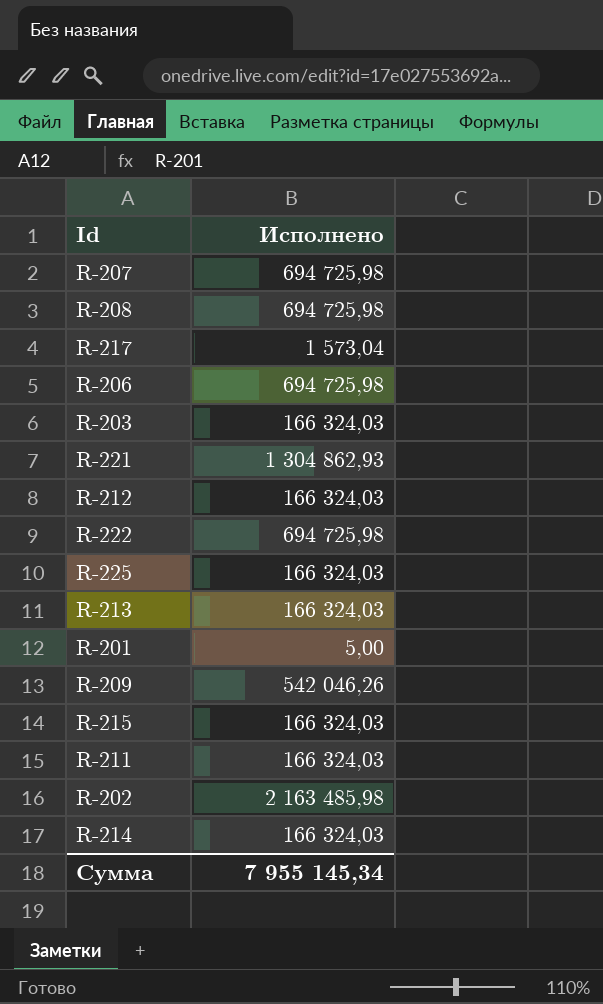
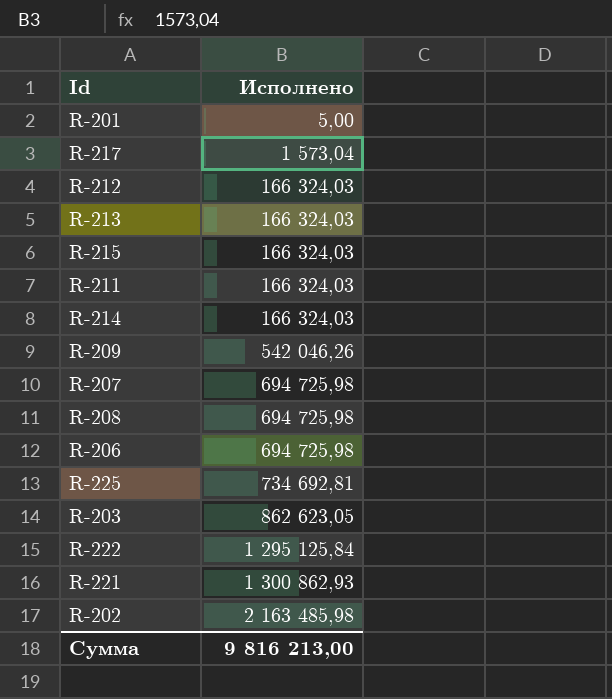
row order: none -> Исполнено ascending
R-225 | Исполнено: 166 324,03 -> 734 692,81
R-203 | Исполнено: 166 324,03 -> 862 623,05
R-222 | Исполнено: 694 725,98 -> 1 295 125,84
R-221 | Исполнено: 1 304 862,93 -> 1 300 862,93
Сумма | Исполнено: 7 955 145,34 -> 9 816 213,00

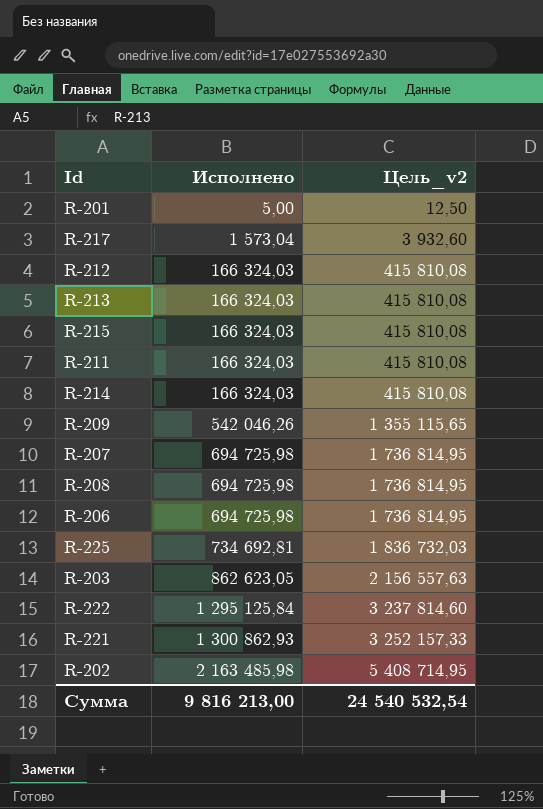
column Цель_v2 | formula: none -> [Исполнено] * 2,5

